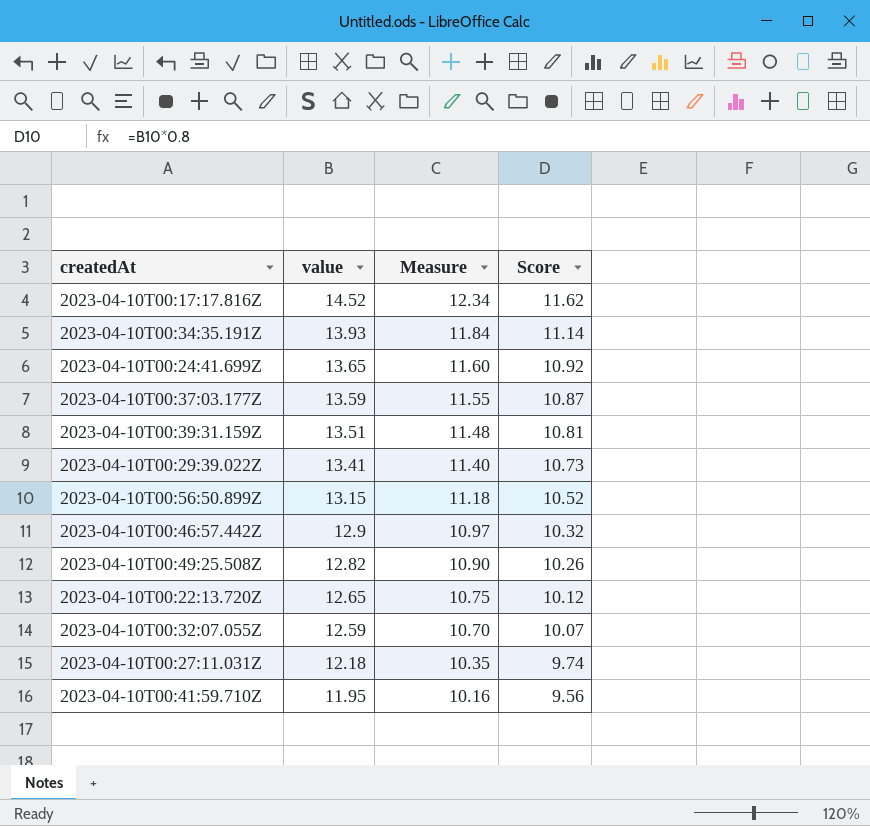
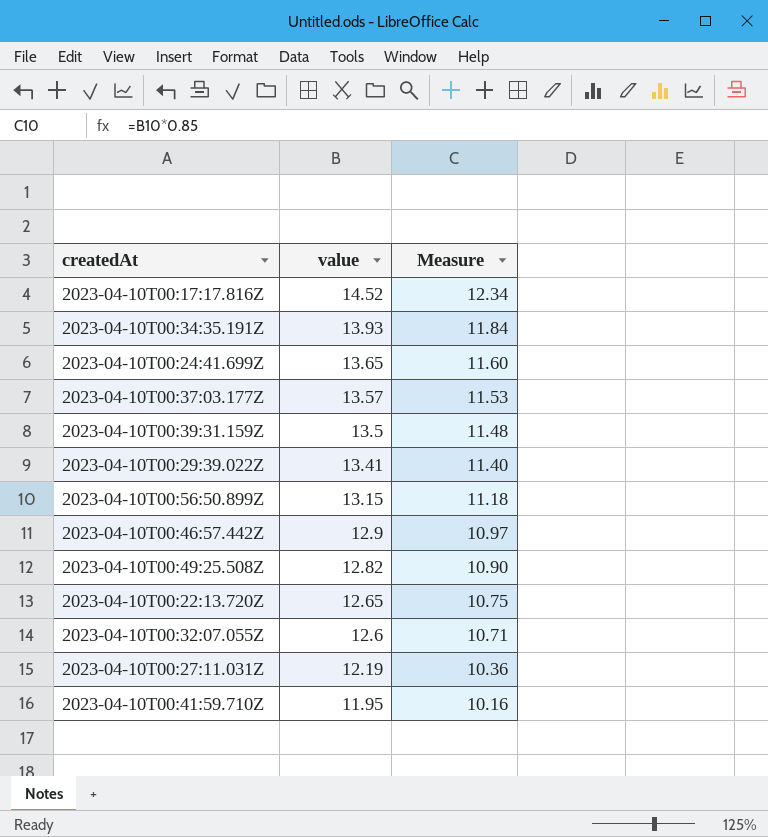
column Score | formula: [value] * 0.8 -> none
2023-04-10T00:37:03.177Z | value: 13.59 -> 13.57
2023-04-10T00:37:03.177Z | Measure: 11.55 -> 11.53
2023-04-10T00:39:31.159Z | value: 13.51 -> 13.5
2023-04-10T00:32:07.055Z | value: 12.59 -> 12.6
2023-04-10T00:32:07.055Z | Measure: 10.70 -> 10.71
2023-04-10T00:27:11.031Z | value: 12.18 -> 12.19
2023-04-10T00:27:11.031Z | Measure: 10.35 -> 10.36

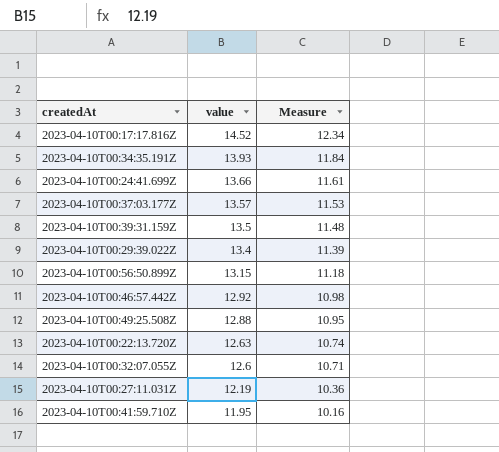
2023-04-10T00:24:41.699Z | value: 13.65 -> 13.66
2023-04-10T00:24:41.699Z | Measure: 11.60 -> 11.61
2023-04-10T00:29:39.022Z | value: 13.41 -> 13.4
2023-04-10T00:29:39.022Z | Measure: 11.40 -> 11.39
2023-04-10T00:46:57.442Z | value: 12.9 -> 12.92
2023-04-10T00:46:57.442Z | Measure: 10.97 -> 10.98
2023-04-10T00:49:25.508Z | value: 12.82 -> 12.88
2023-04-10T00:49:25.508Z | Measure: 10.90 -> 10.95
2023-04-10T00:22:13.720Z | value: 12.65 -> 12.63
2023-04-10T00:22:13.720Z | Measure: 10.75 -> 10.74

